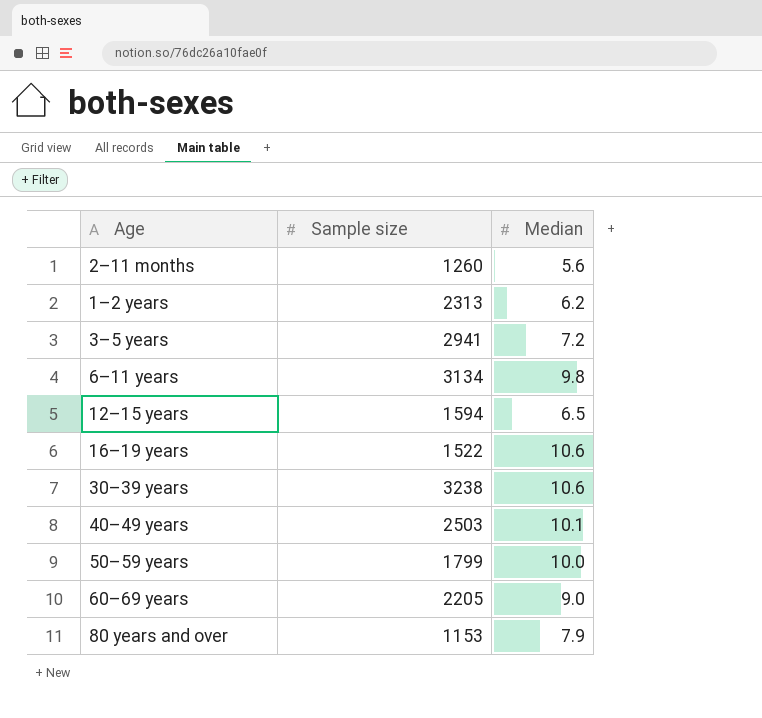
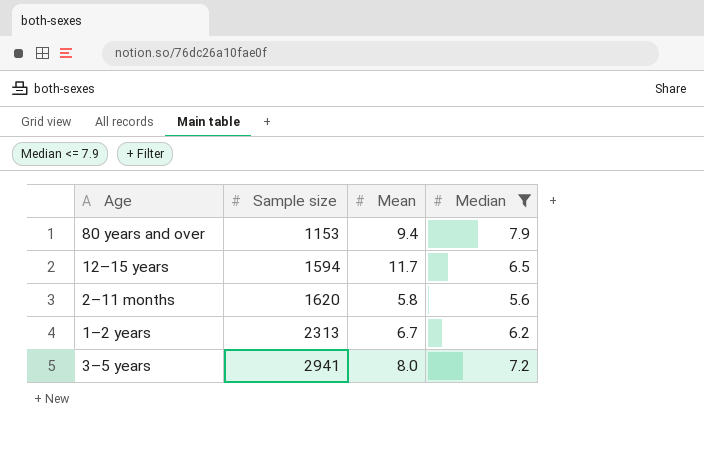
filter: none -> Median <= 7.9
row order: none -> Sample size ascending
column Mean | position: none -> 3
2–11 months | Sample size: 1260 -> 1620

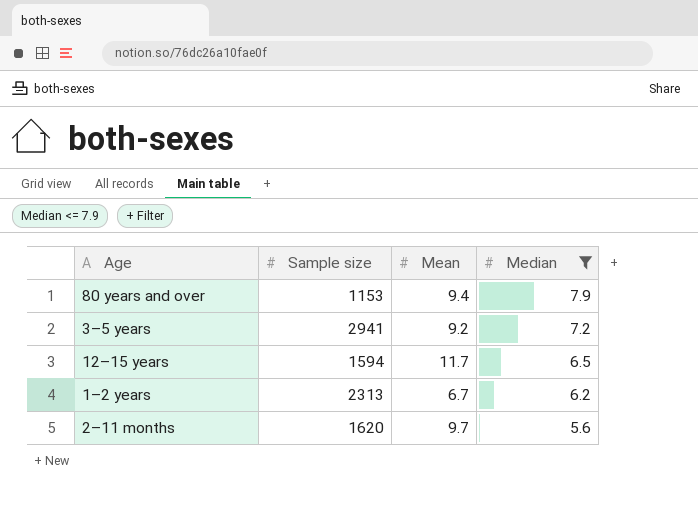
row order: Sample size ascending -> Median descending
3–5 years | Mean: 8.0 -> 9.2
2–11 months | Mean: 5.8 -> 9.7

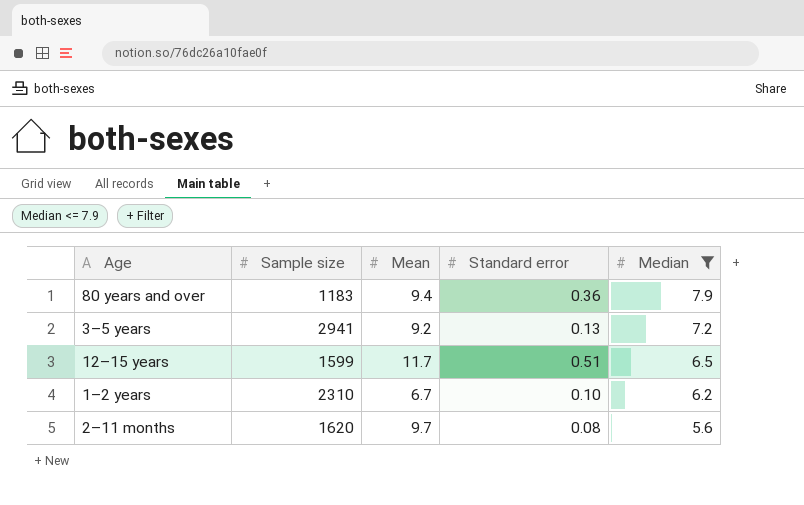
column Standard error | position: none -> 4
80 years and over | Sample size: 1153 -> 1183
12–15 years | Sample size: 1594 -> 1599
1–2 years | Sample size: 2313 -> 2310

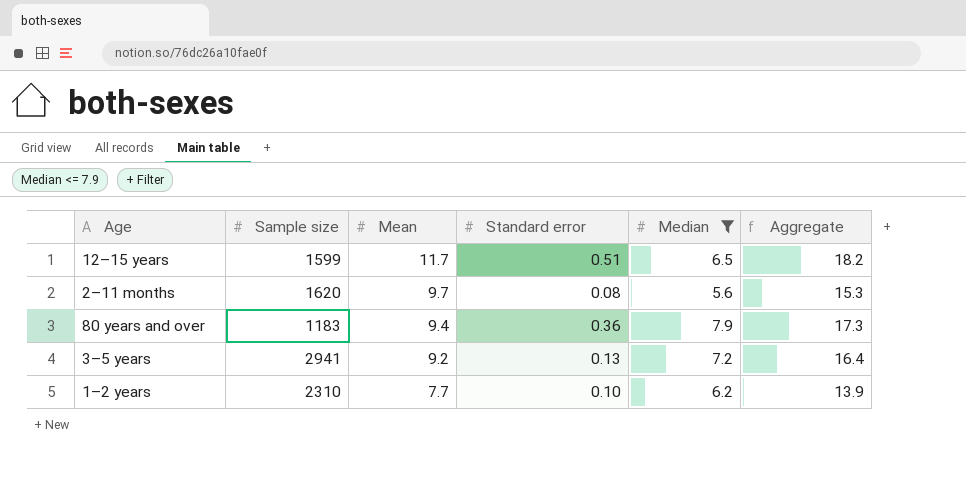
row order: Median descending -> Mean descending
column Aggregate | formula: none -> [Mean] + [Median]
1–2 years | Mean: 6.7 -> 7.7

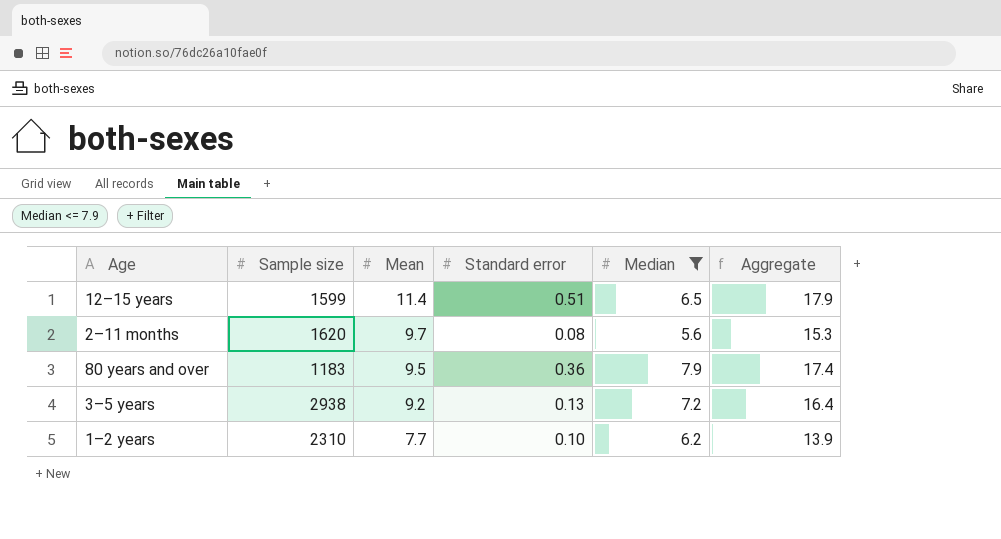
12–15 years | Mean: 11.7 -> 11.4
12–15 years | Aggregate: 18.2 -> 17.9
80 years and over | Mean: 9.4 -> 9.5
80 years and over | Aggregate: 17.3 -> 17.4
3–5 years | Sample size: 2941 -> 2938

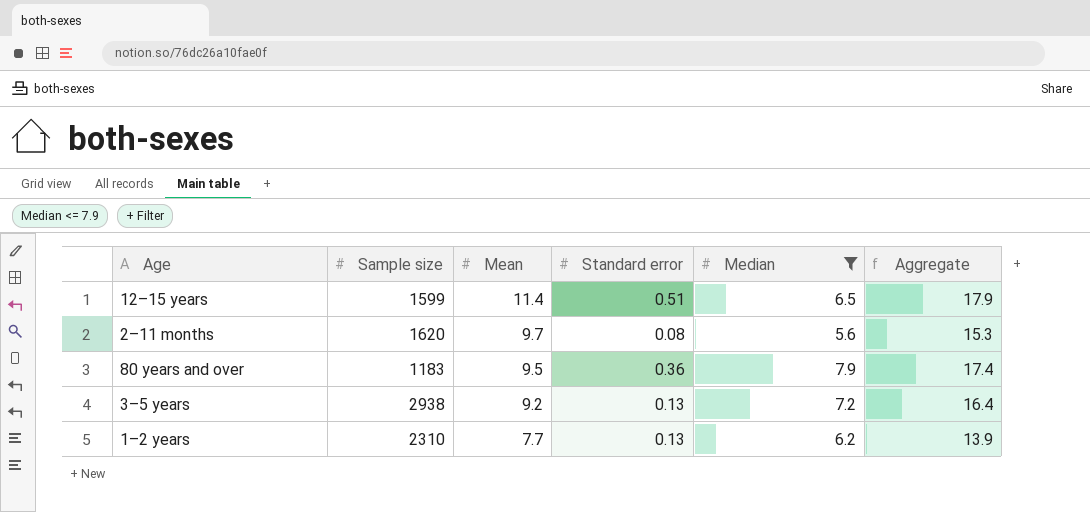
1–2 years | Standard error: 0.10 -> 0.13

